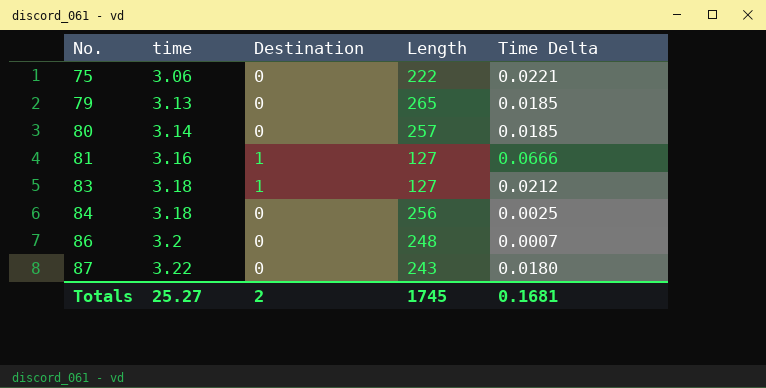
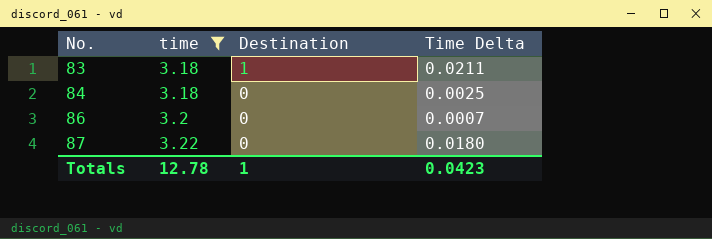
filter: none -> time >= 3.18
column Length | position: 4 -> none
83 | Time Delta: 0.0212 -> 0.0211
Totals | time: 25.27 -> 12.78
Totals | Destination: 2 -> 1
Totals | Time Delta: 0.1681 -> 0.0423

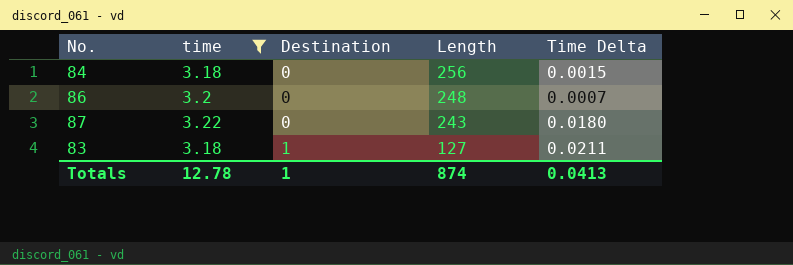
row order: No. ascending -> Destination ascending
column Length | position: none -> 4
84 | Time Delta: 0.0025 -> 0.0015
Totals | Time Delta: 0.0423 -> 0.0413

